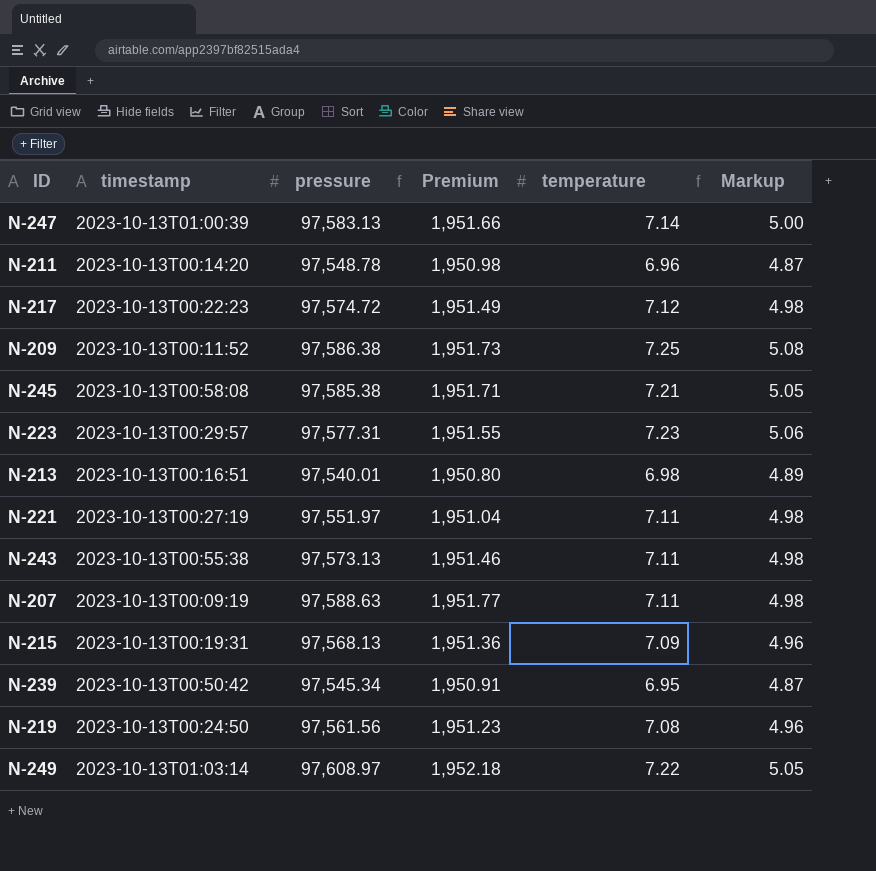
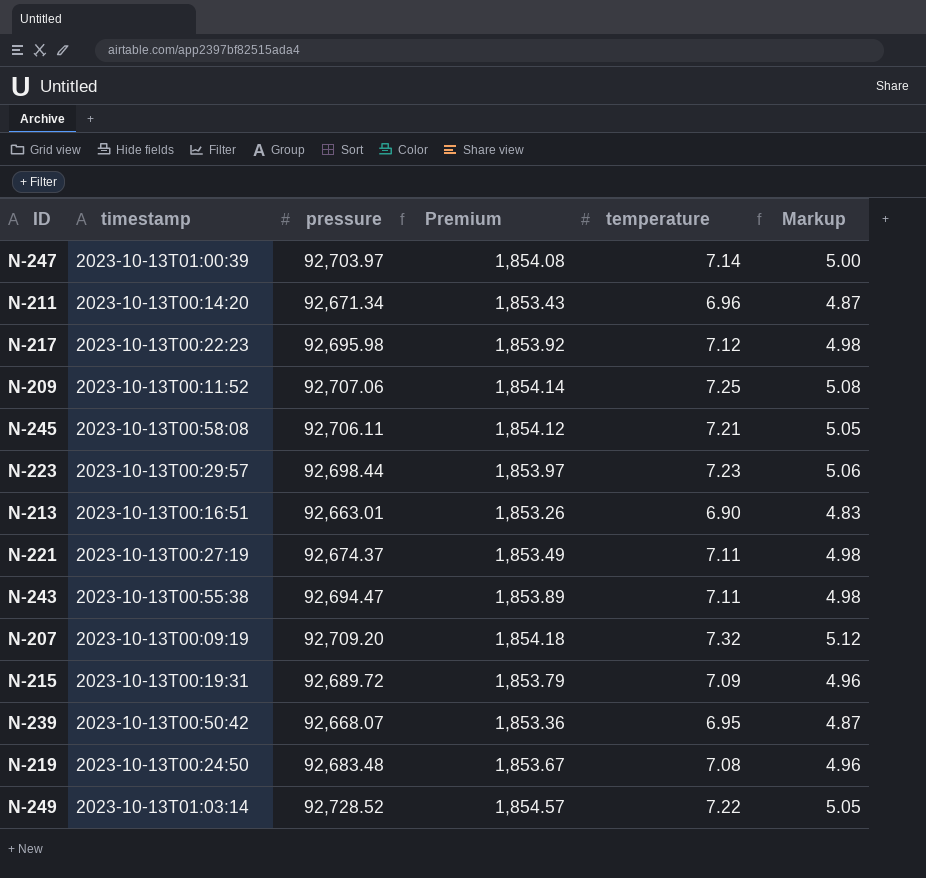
N-247 | pressure: 97,583.13 -> 92,703.97
N-247 | Premium: 1,951.66 -> 1,854.08
N-211 | pressure: 97,548.78 -> 92,671.34
N-211 | Premium: 1,950.98 -> 1,853.43
N-217 | pressure: 97,574.72 -> 92,695.98
N-217 | Premium: 1,951.49 -> 1,853.92
N-209 | pressure: 97,586.38 -> 92,707.06
N-209 | Premium: 1,951.73 -> 1,854.14
N-245 | pressure: 97,585.38 -> 92,706.11
N-245 | Premium: 1,951.71 -> 1,854.12
N-223 | pressure: 97,577.31 -> 92,698.44
N-223 | Premium: 1,951.55 -> 1,853.97
N-213 | pressure: 97,540.01 -> 92,663.01
N-213 | Premium: 1,950.80 -> 1,853.26
N-213 | temperature: 6.98 -> 6.90
N-213 | Markup: 4.89 -> 4.83
N-221 | pressure: 97,551.97 -> 92,674.37
N-221 | Premium: 1,951.04 -> 1,853.49
N-243 | pressure: 97,573.13 -> 92,694.47
N-243 | Premium: 1,951.46 -> 1,853.89
N-207 | pressure: 97,588.63 -> 92,709.20
N-207 | Premium: 1,951.77 -> 1,854.18
N-207 | temperature: 7.11 -> 7.32
N-207 | Markup: 4.98 -> 5.12
N-215 | pressure: 97,568.13 -> 92,689.72
N-215 | Premium: 1,951.36 -> 1,853.79
N-239 | pressure: 97,545.34 -> 92,668.07
N-239 | Premium: 1,950.91 -> 1,853.36
N-219 | pressure: 97,561.56 -> 92,683.48
N-219 | Premium: 1,951.23 -> 1,853.67
N-249 | pressure: 97,608.97 -> 92,728.52
N-249 | Premium: 1,952.18 -> 1,854.57

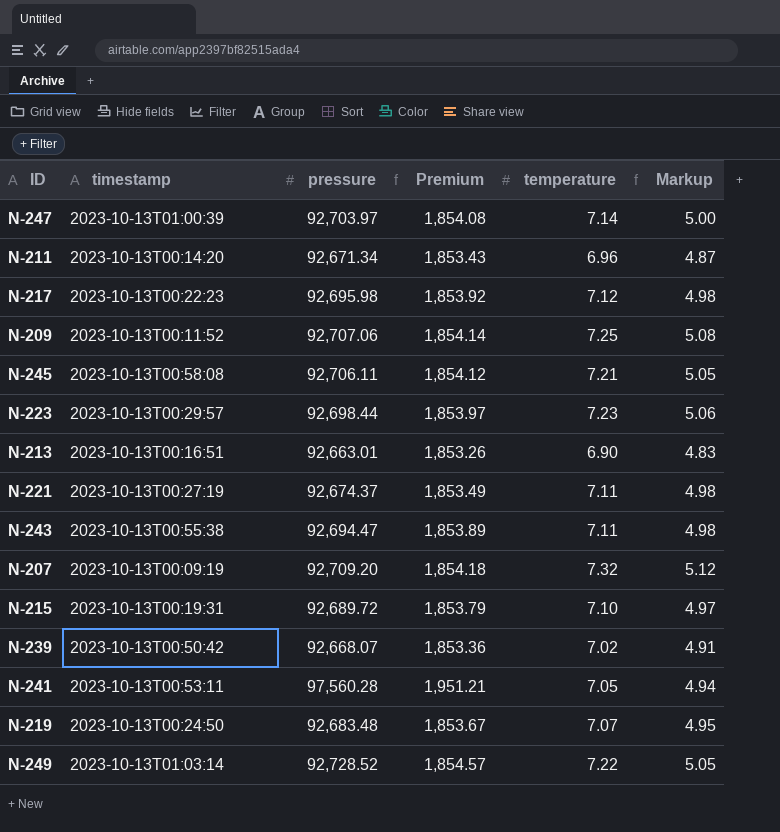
N-215 | temperature: 7.09 -> 7.10
N-215 | Markup: 4.96 -> 4.97
N-239 | temperature: 6.95 -> 7.02
N-239 | Markup: 4.87 -> 4.91
row N-241: none -> 2023-10-13T00:53:11 | 97,560.28 | 1,951.21 | 7.05 | 4.94
N-219 | temperature: 7.08 -> 7.07
N-219 | Markup: 4.96 -> 4.95

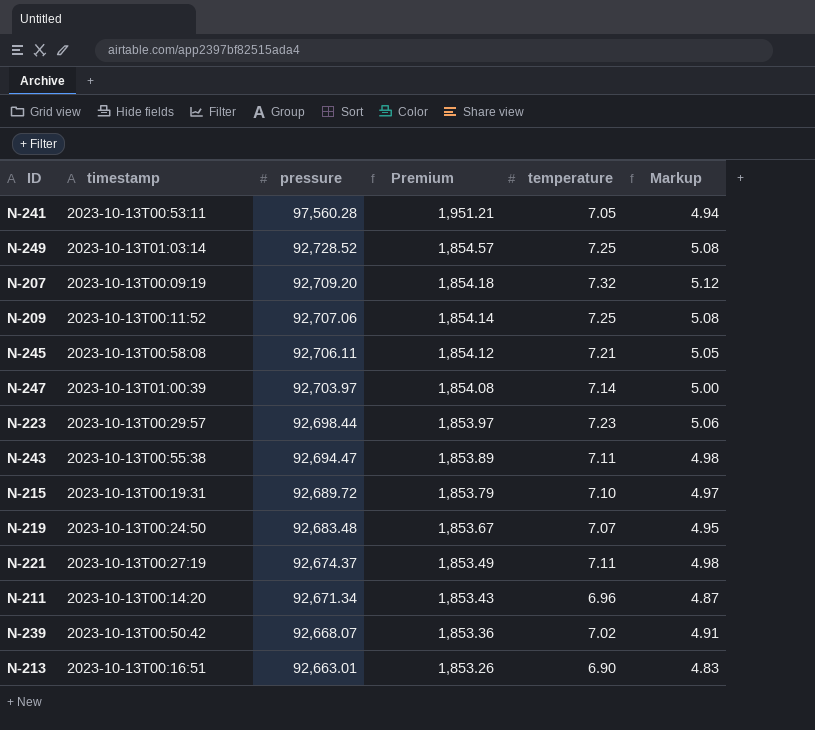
row order: none -> pressure descending
row N-217: 2023-10-13T00:22:23 | 92,695.98 | 1,853.92 | 7.12 | 4.98 -> none
N-249 | temperature: 7.22 -> 7.25
N-249 | Markup: 5.05 -> 5.08

